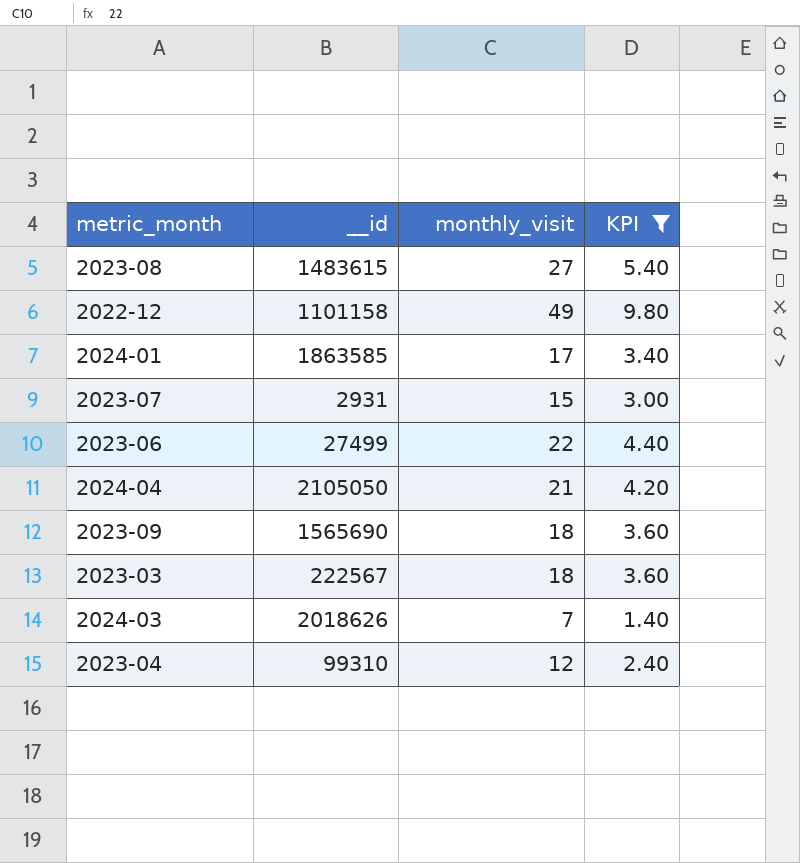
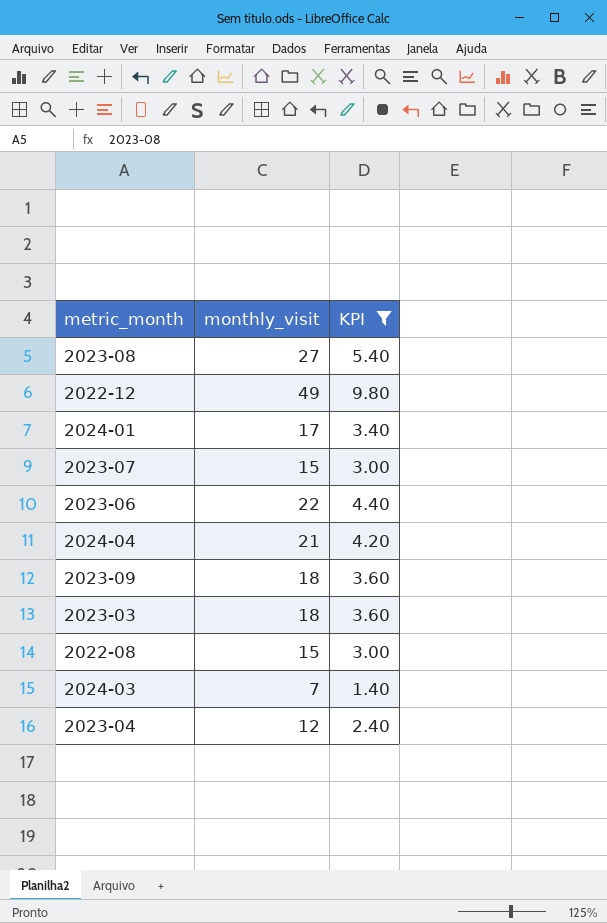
column __id | position: 2 -> none
row 2022-08: none -> 15 | 3.00

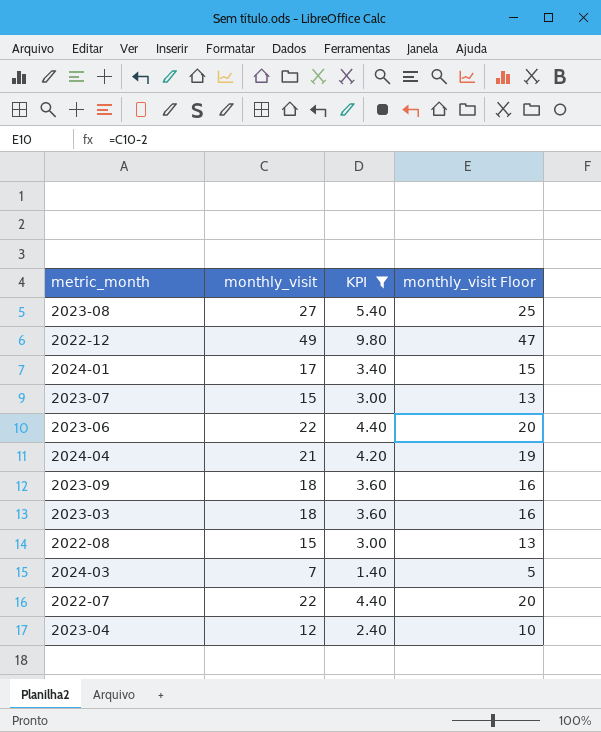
column monthly_visit Floor | formula: none -> [monthly_visit] - 2
row 2022-07: none -> 22 | 4.40 | 20

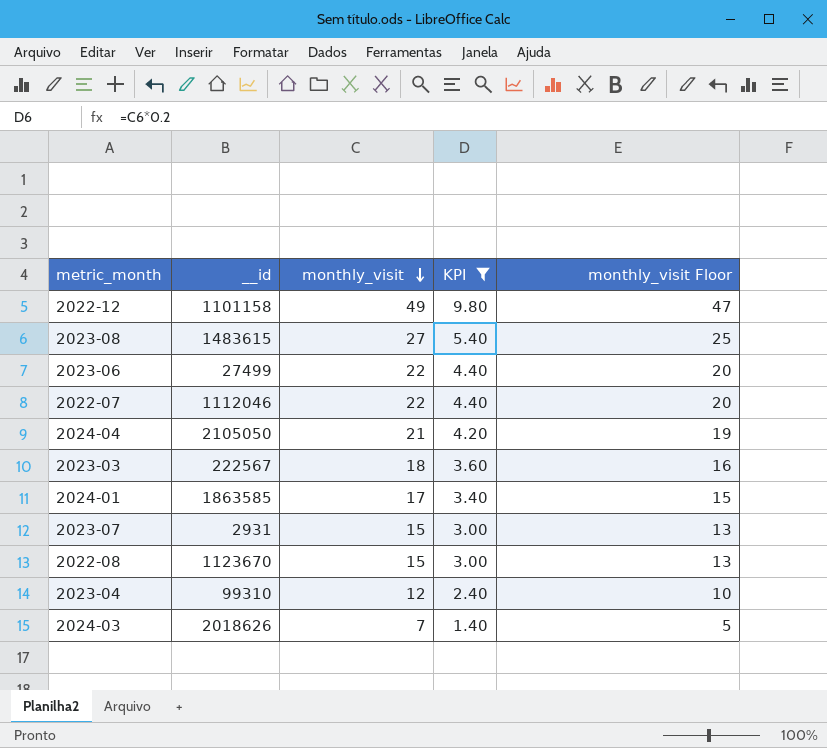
row order: none -> monthly_visit descending
column __id | position: none -> 2
row 2023-09: 18 | 3.60 | 16 -> none

